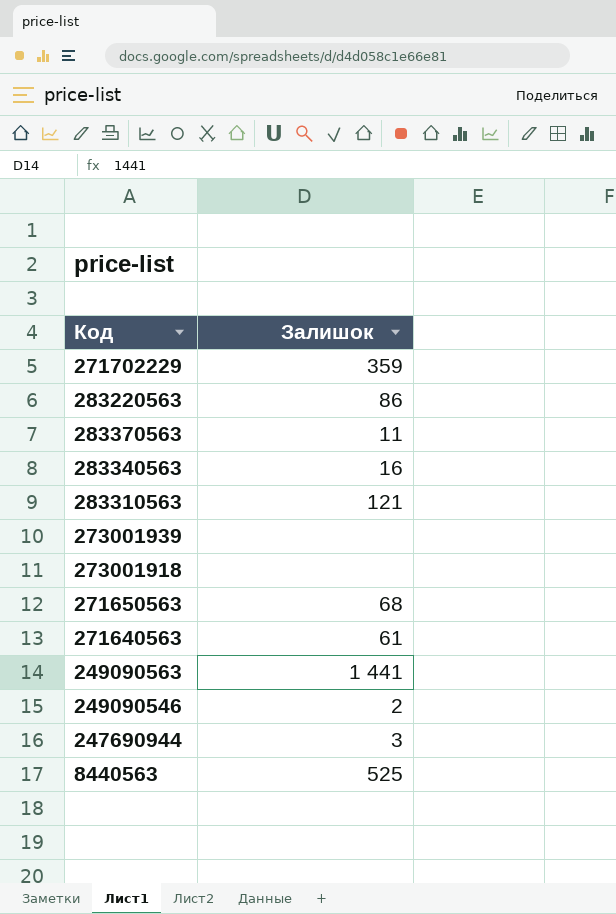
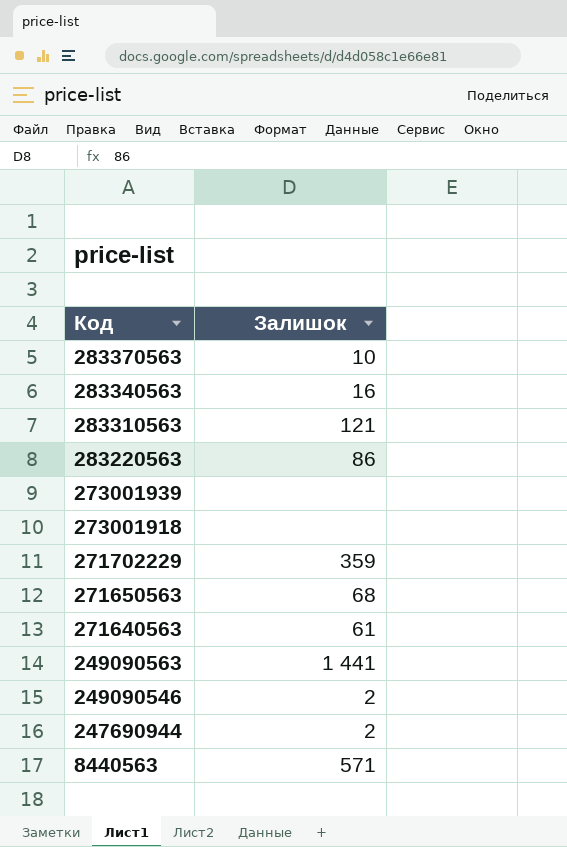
row order: none -> Код descending
283370563 | Залишок: 11 -> 10
247690944 | Залишок: 3 -> 2
8440563 | Залишок: 525 -> 571

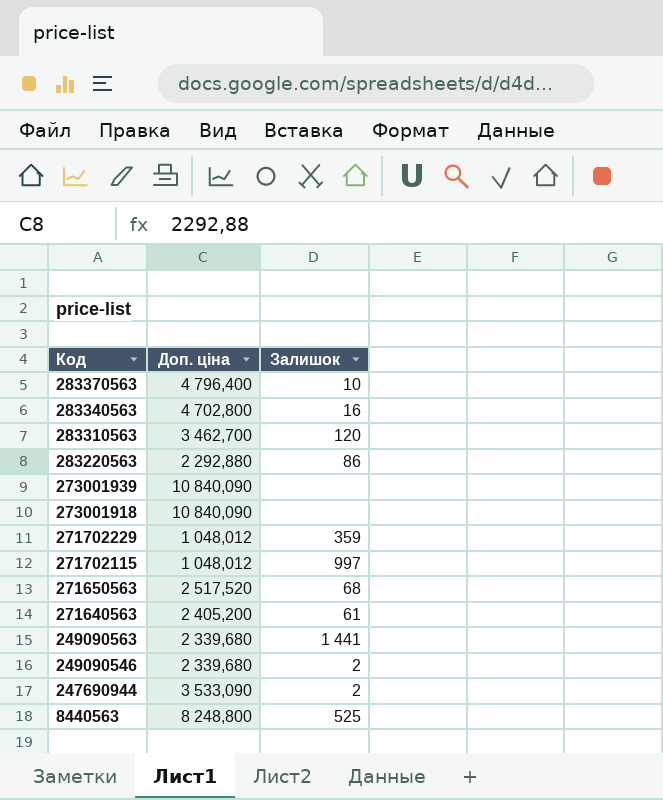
column Доп. ціна | position: none -> 2
283310563 | Залишок: 121 -> 120
row 271702115: none -> 1 048,012 | 997
8440563 | Залишок: 571 -> 525

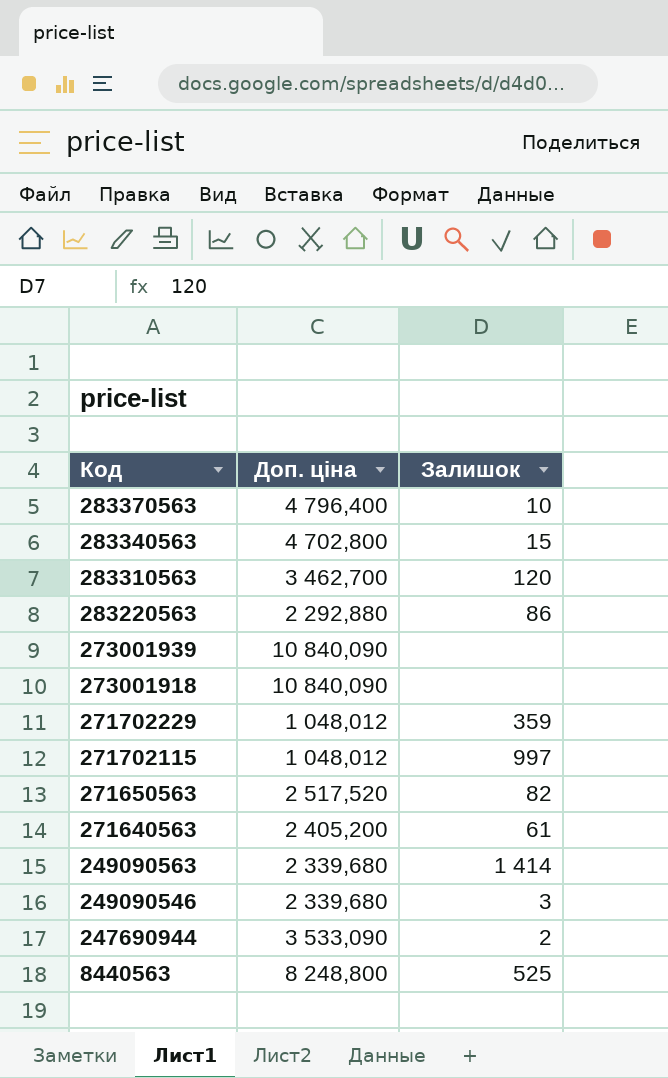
283340563 | Залишок: 16 -> 15
271650563 | Залишок: 68 -> 82
249090563 | Залишок: 1 441 -> 1 414
249090546 | Залишок: 2 -> 3

